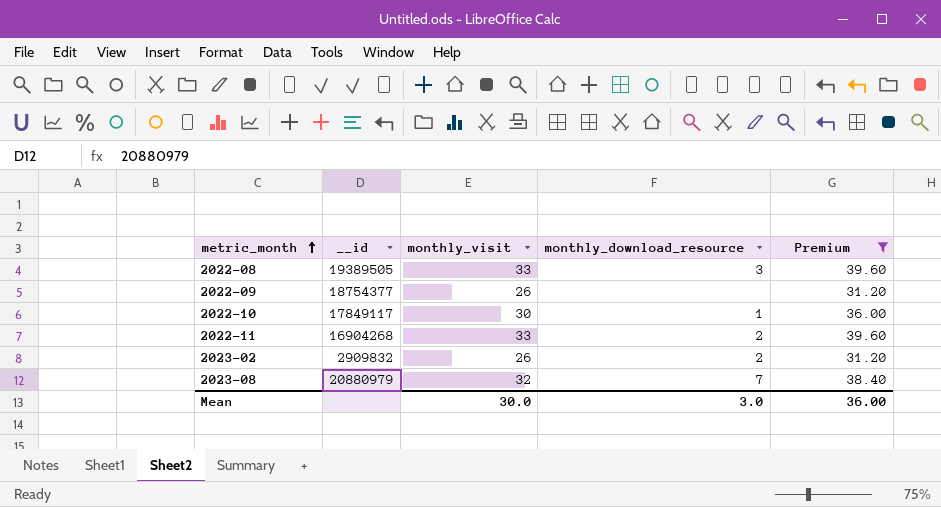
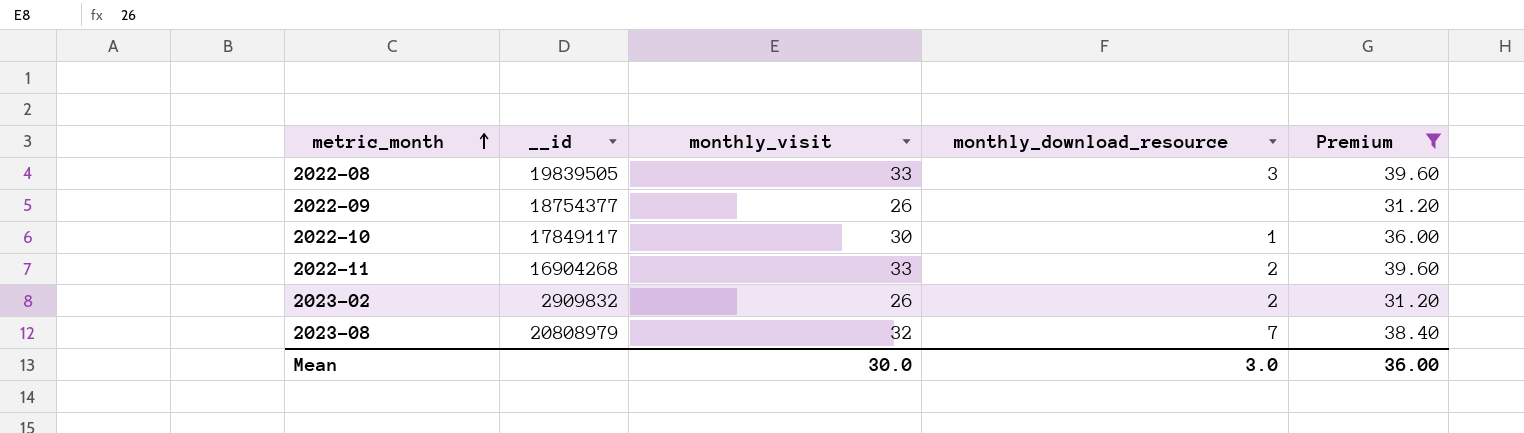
2022-08 | __id: 19389505 -> 19839505
2023-08 | __id: 20880979 -> 20808979

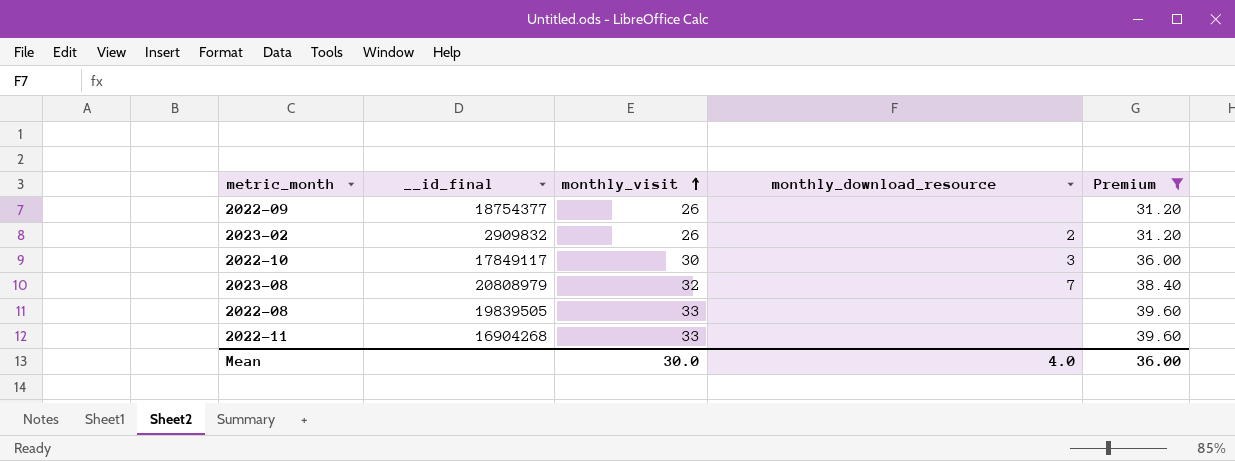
row order: metric_month ascending -> monthly_visit ascending
column name: __id -> __id_final
2022-10 | monthly_download_resource: 1 -> 3
2022-08 | monthly_download_resource: 3 -> none
2022-11 | monthly_download_resource: 2 -> none
Mean | monthly_download_resource: 3.0 -> 4.0

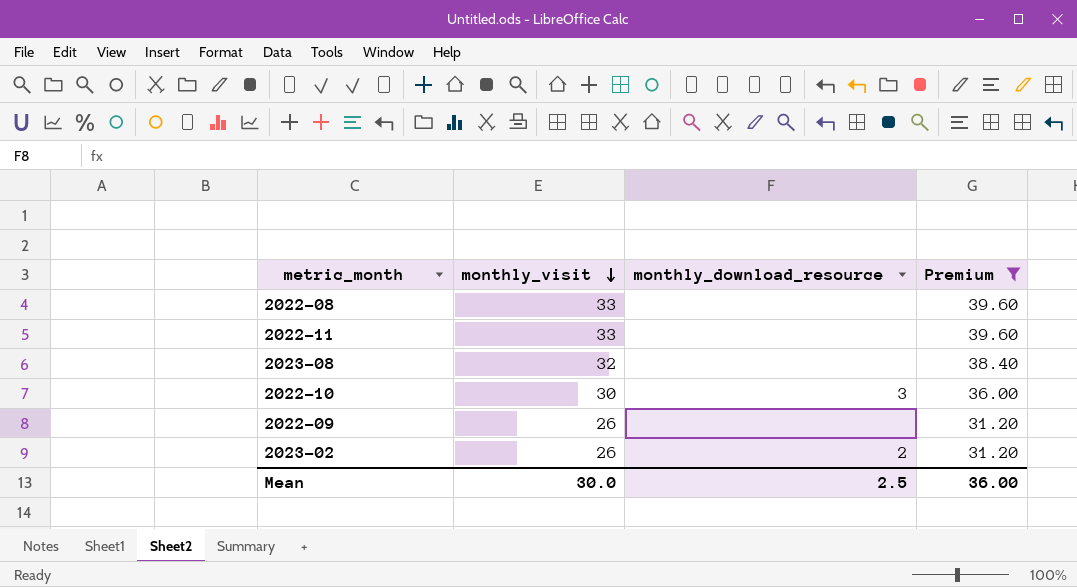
row order: monthly_visit ascending -> monthly_visit descending
column __id_final | position: 2 -> none
2023-08 | monthly_download_resource: 7 -> none
Mean | monthly_download_resource: 4.0 -> 2.5

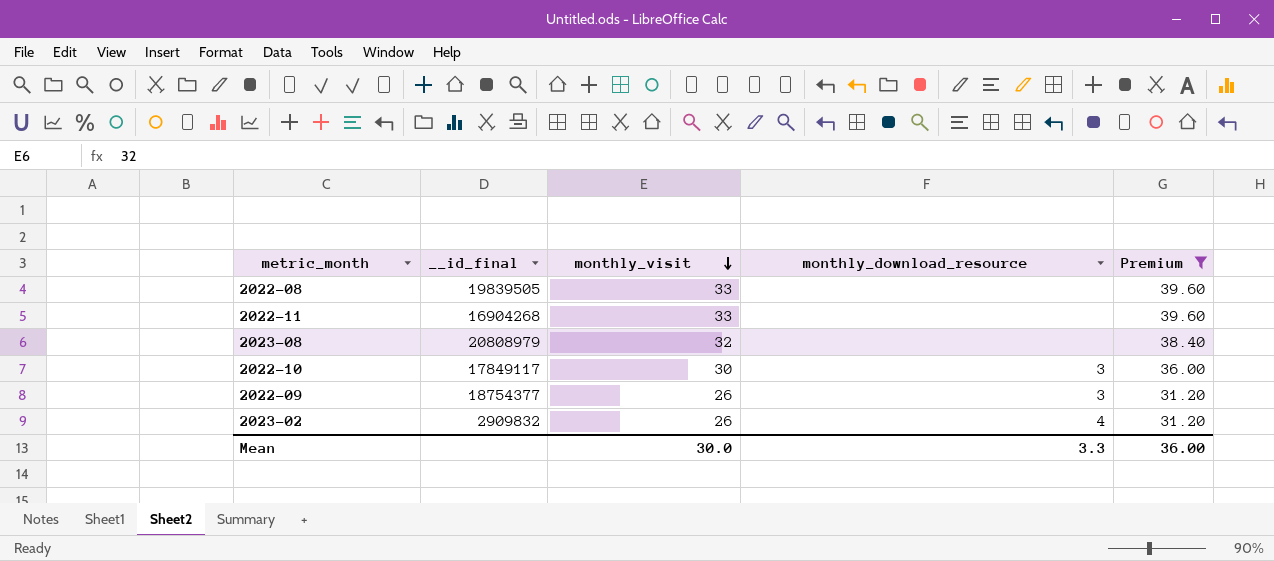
column __id_final | position: none -> 2
2022-09 | monthly_download_resource: none -> 3
2023-02 | monthly_download_resource: 2 -> 4
Mean | monthly_download_resource: 2.5 -> 3.3

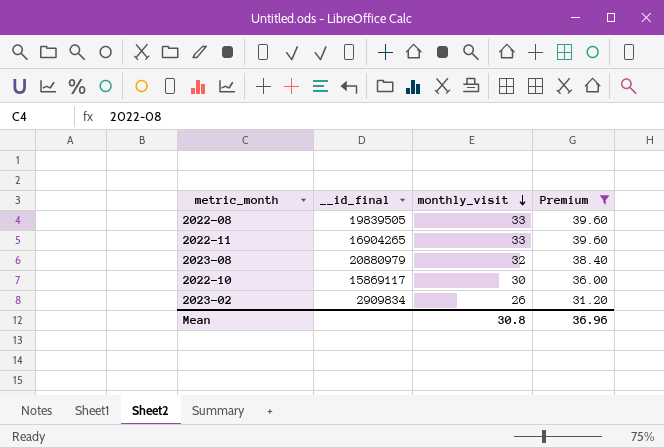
column monthly_download_resource | position: 4 -> none
row 2022-09: 18754377 | 26 | 3 | 31.20 -> none
2022-11 | __id_final: 16904268 -> 16904265
2023-08 | __id_final: 20808979 -> 20880979
2022-10 | __id_final: 17849117 -> 15869117
2023-02 | __id_final: 2909832 -> 2909834
Mean | monthly_visit: 30.0 -> 30.8
Mean | Premium: 36.00 -> 36.96

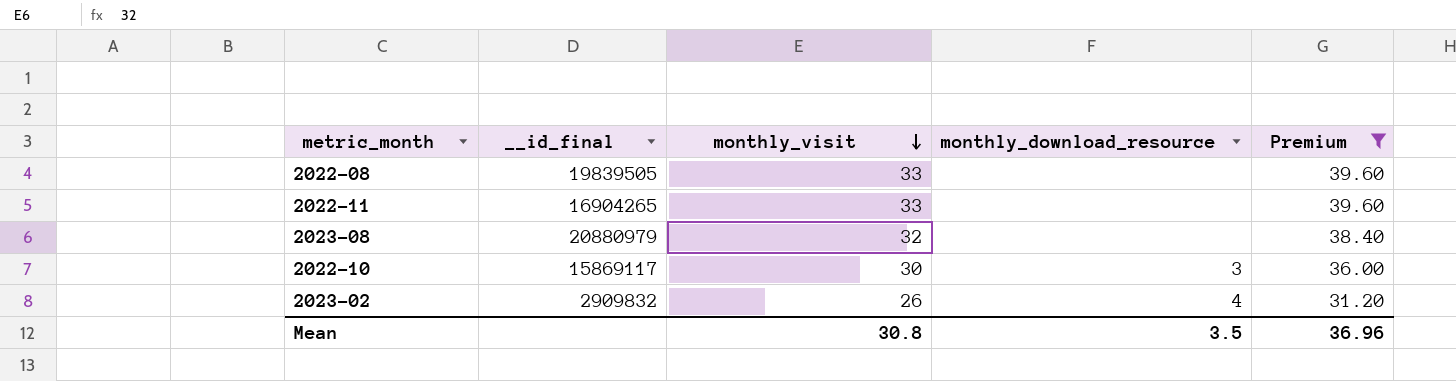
column monthly_download_resource | position: none -> 4
2023-02 | __id_final: 2909834 -> 2909832

